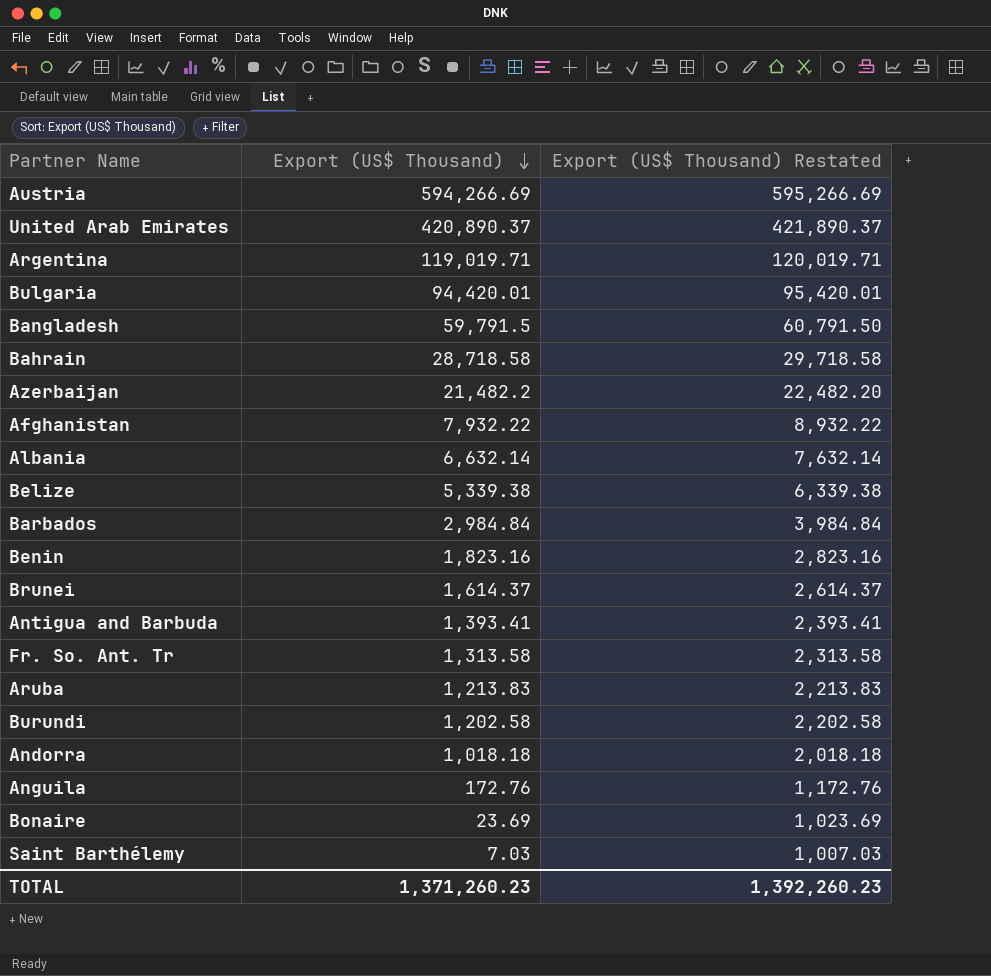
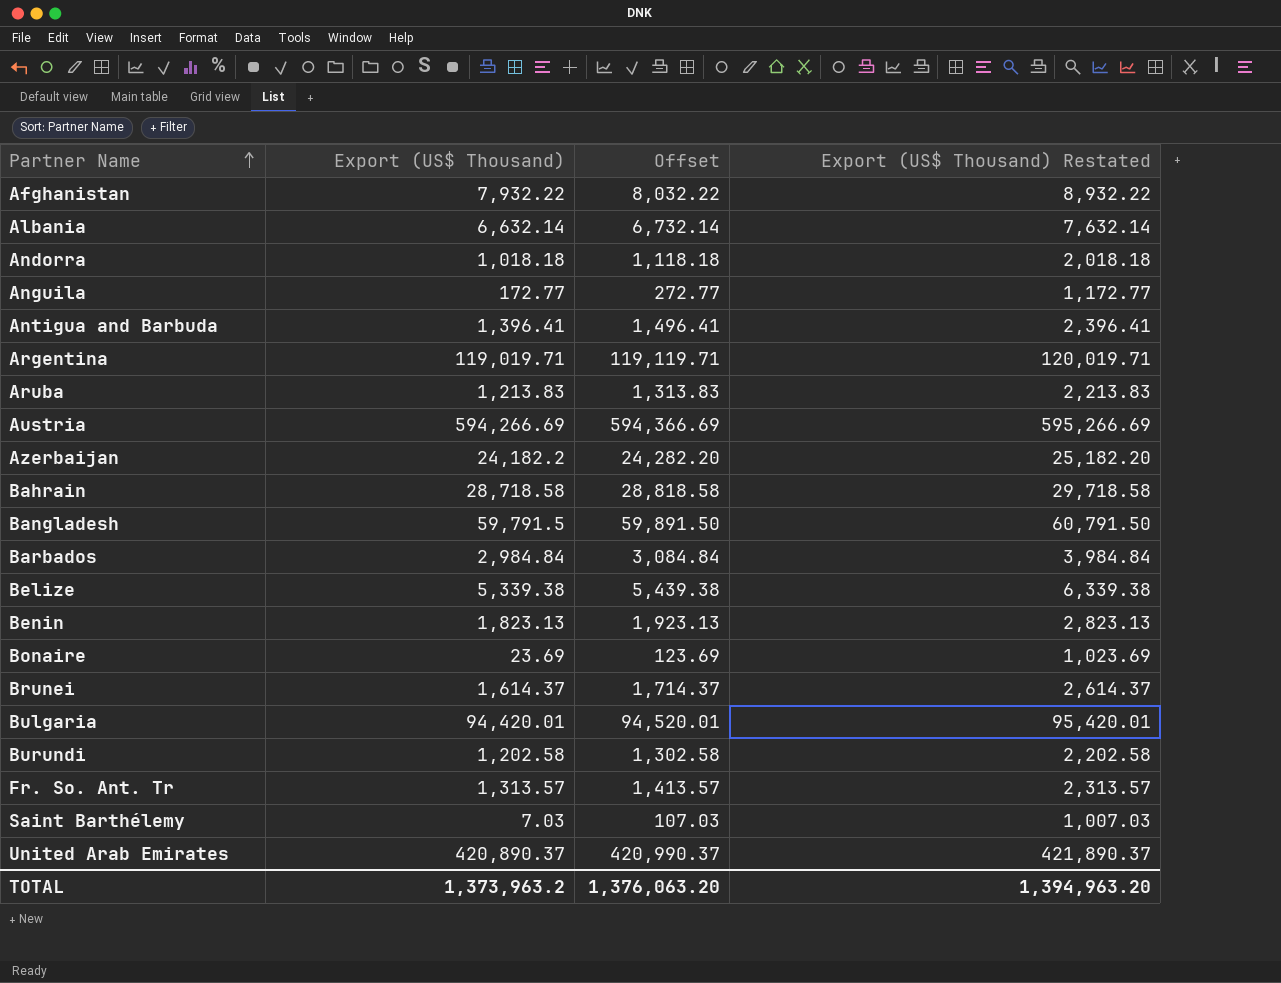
row order: Export (US$ Thousand) descending -> Partner Name ascending
column Offset | formula: none -> [Export (US$ Thousand)] + 100
Anguila | Export (US$ Thousand): 172.76 -> 172.77
Anguila | Export (US$ Thousand) Restated: 1,172.76 -> 1,172.77
Antigua and Barbuda | Export (US$ Thousand): 1,393.41 -> 1,396.41
Antigua and Barbuda | Export (US$ Thousand) Restated: 2,393.41 -> 2,396.41
Azerbaijan | Export (US$ Thousand): 21,482.2 -> 24,182.2
Azerbaijan | Export (US$ Thousand) Restated: 22,482.20 -> 25,182.20
Benin | Export (US$ Thousand): 1,823.16 -> 1,823.13
Benin | Export (US$ Thousand) Restated: 2,823.16 -> 2,823.13
Fr. So. Ant. Tr | Export (US$ Thousand): 1,313.58 -> 1,313.57
Fr. So. Ant. Tr | Export (US$ Thousand) Restated: 2,313.58 -> 2,313.57
TOTAL | Export (US$ Thousand): 1,371,260.23 -> 1,373,963.2
TOTAL | Export (US$ Thousand) Restated: 1,392,260.23 -> 1,394,963.20

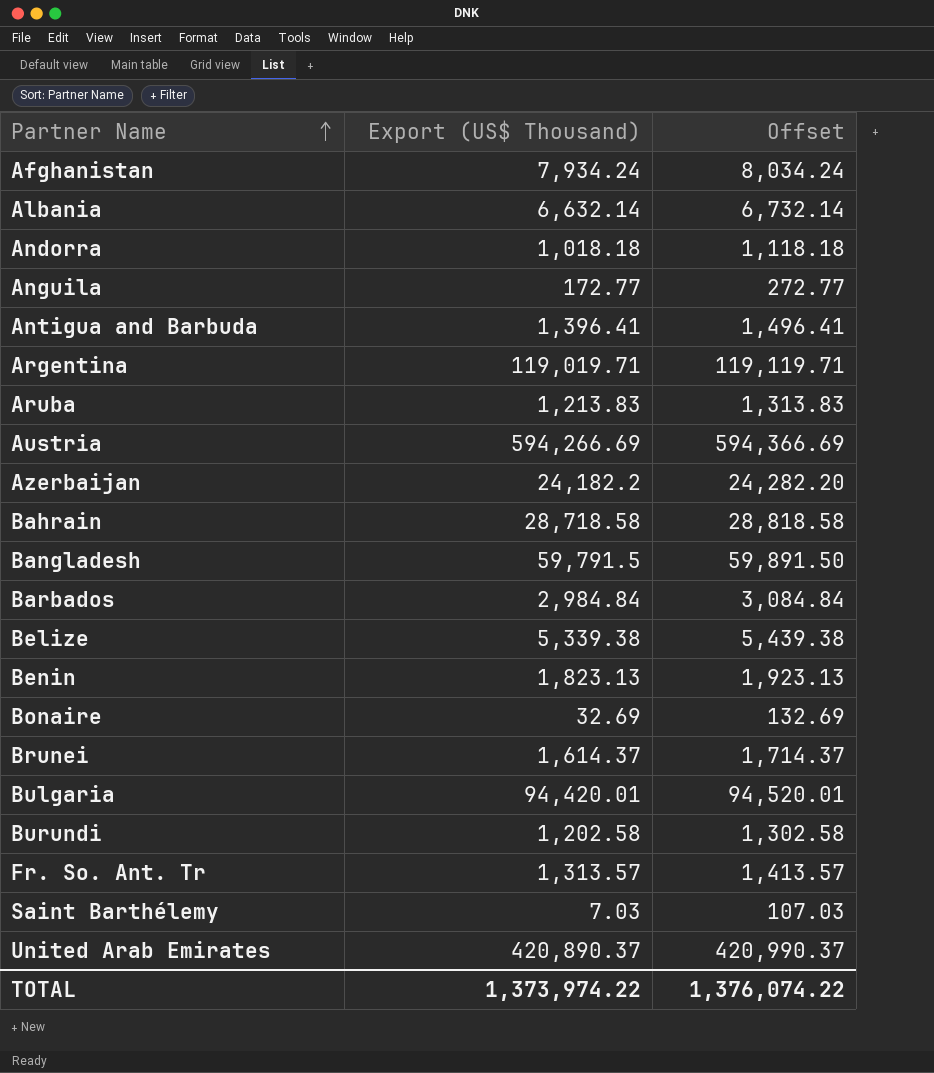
column Export (US$ Thousand) Restated | formula: [Export (US$ Thousand)] + 1000 -> none
Afghanistan | Export (US$ Thousand): 7,932.22 -> 7,934.24
Afghanistan | Offset: 8,032.22 -> 8,034.24
Bonaire | Export (US$ Thousand): 23.69 -> 32.69
Bonaire | Offset: 123.69 -> 132.69
TOTAL | Export (US$ Thousand): 1,373,963.2 -> 1,373,974.22
TOTAL | Offset: 1,376,063.20 -> 1,376,074.22

